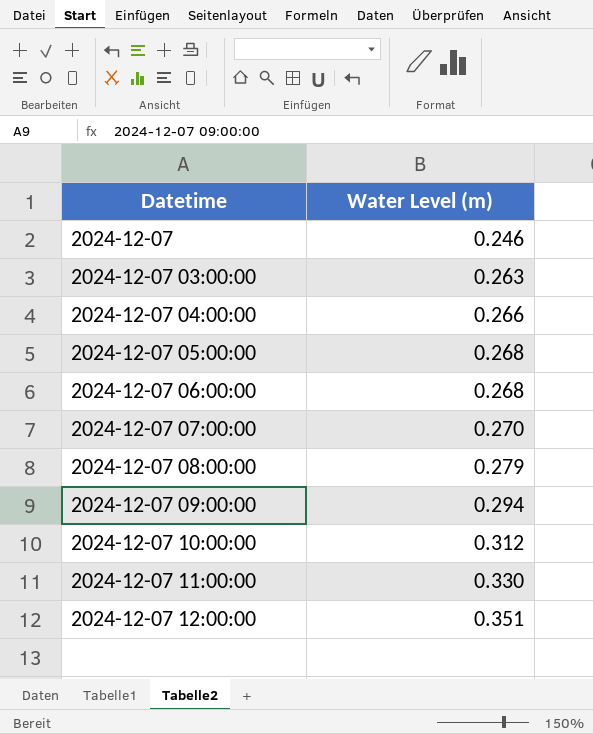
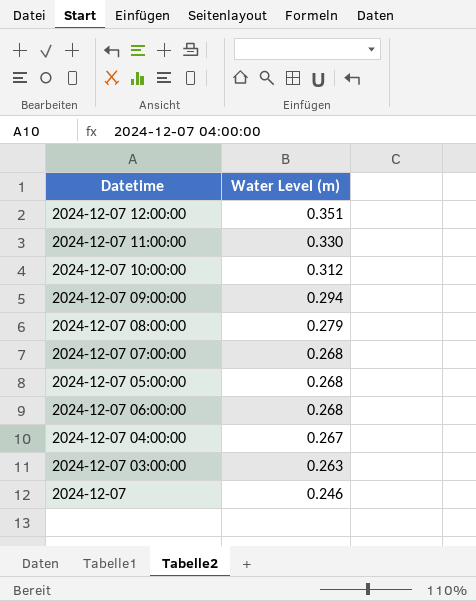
row order: Datetime ascending -> Water Level (m) descending
2024-12-07 07:00:00 | Water Level (m): 0.270 -> 0.268
2024-12-07 04:00:00 | Water Level (m): 0.266 -> 0.267

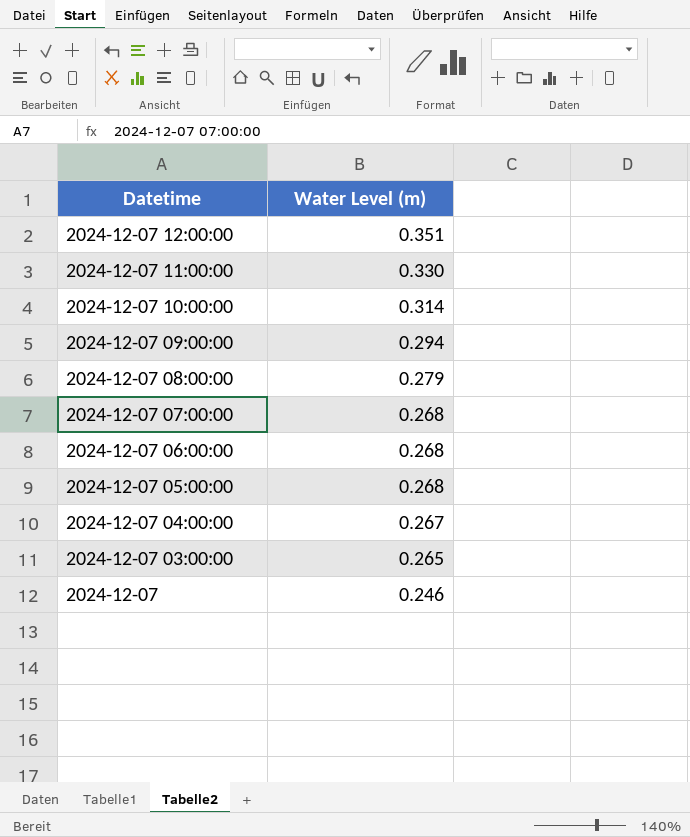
row order: Water Level (m) descending -> Datetime descending
2024-12-07 10:00:00 | Water Level (m): 0.312 -> 0.314
2024-12-07 03:00:00 | Water Level (m): 0.263 -> 0.265

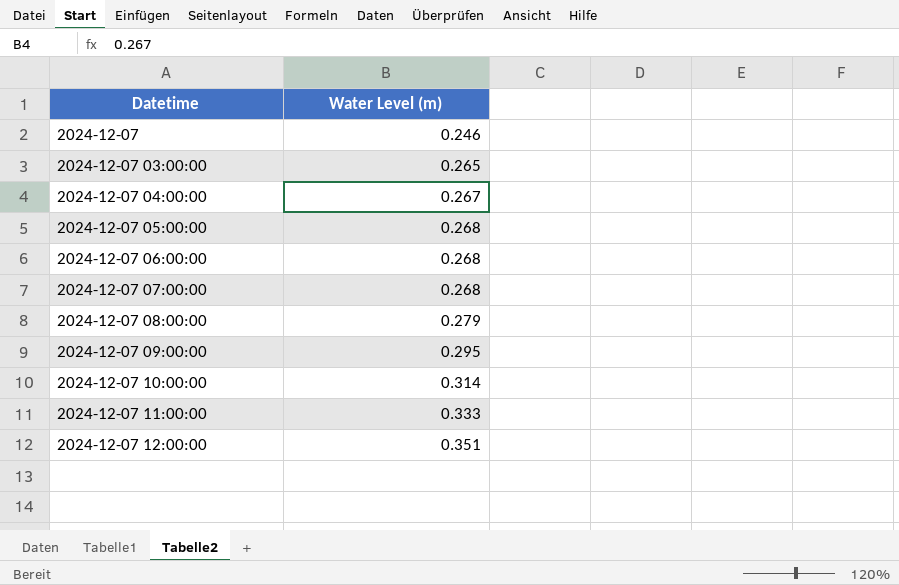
row order: Datetime descending -> Datetime ascending
2024-12-07 09:00:00 | Water Level (m): 0.294 -> 0.295
2024-12-07 11:00:00 | Water Level (m): 0.330 -> 0.333

